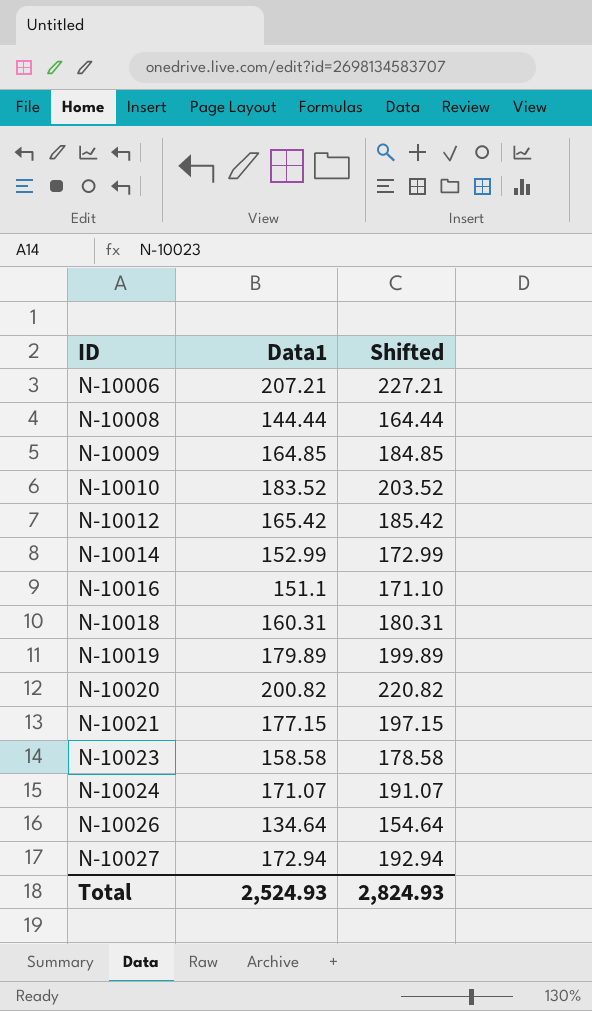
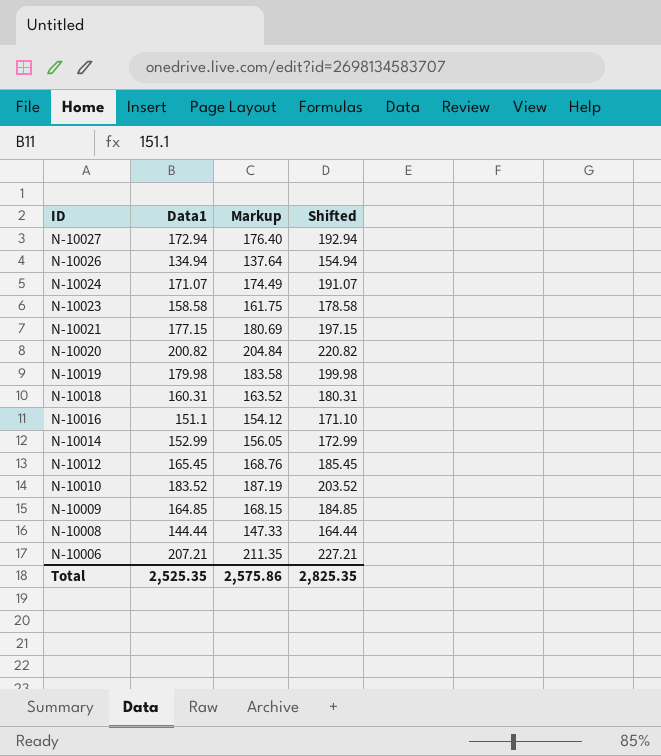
row order: ID ascending -> ID descending
column Markup | formula: none -> [Data1] * 1.02
N-10026 | Data1: 134.64 -> 134.94
N-10026 | Shifted: 154.64 -> 154.94
N-10019 | Data1: 179.89 -> 179.98
N-10019 | Shifted: 199.89 -> 199.98
N-10012 | Data1: 165.42 -> 165.45
N-10012 | Shifted: 185.42 -> 185.45
Total | Data1: 2,524.93 -> 2,525.35
Total | Shifted: 2,824.93 -> 2,825.35

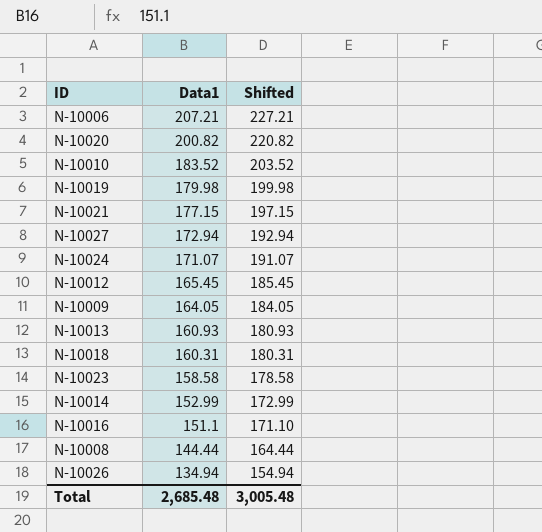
row order: ID descending -> Data1 descending
column Markup | formula: [Data1] * 1.02 -> none
N-10009 | Data1: 164.85 -> 164.05
N-10009 | Shifted: 184.85 -> 184.05
row N-10013: none -> 160.93 | 180.93
Total | Data1: 2,525.35 -> 2,685.48
Total | Shifted: 2,825.35 -> 3,005.48

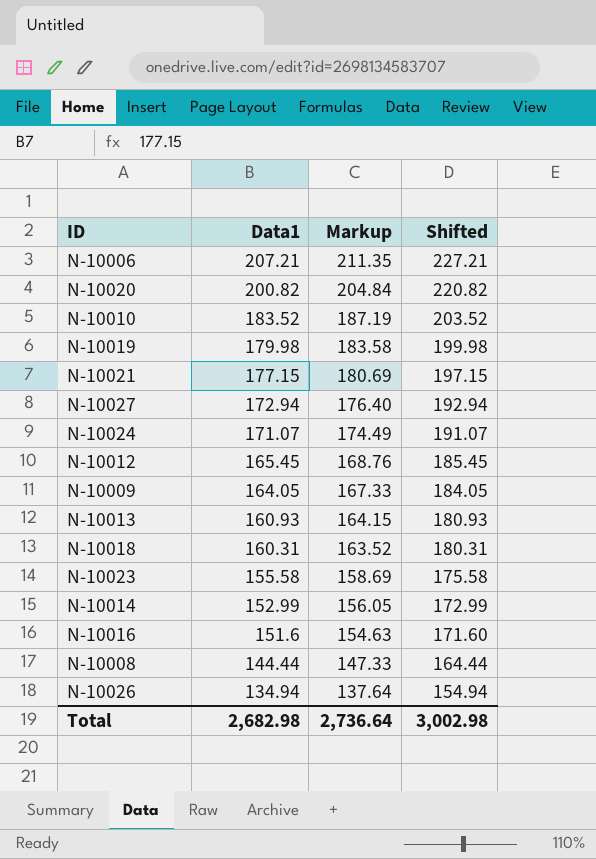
column Markup | formula: none -> [Data1] * 1.02
N-10023 | Data1: 158.58 -> 155.58
N-10023 | Shifted: 178.58 -> 175.58
N-10016 | Data1: 151.1 -> 151.6
N-10016 | Shifted: 171.10 -> 171.60
Total | Data1: 2,685.48 -> 2,682.98
Total | Shifted: 3,005.48 -> 3,002.98

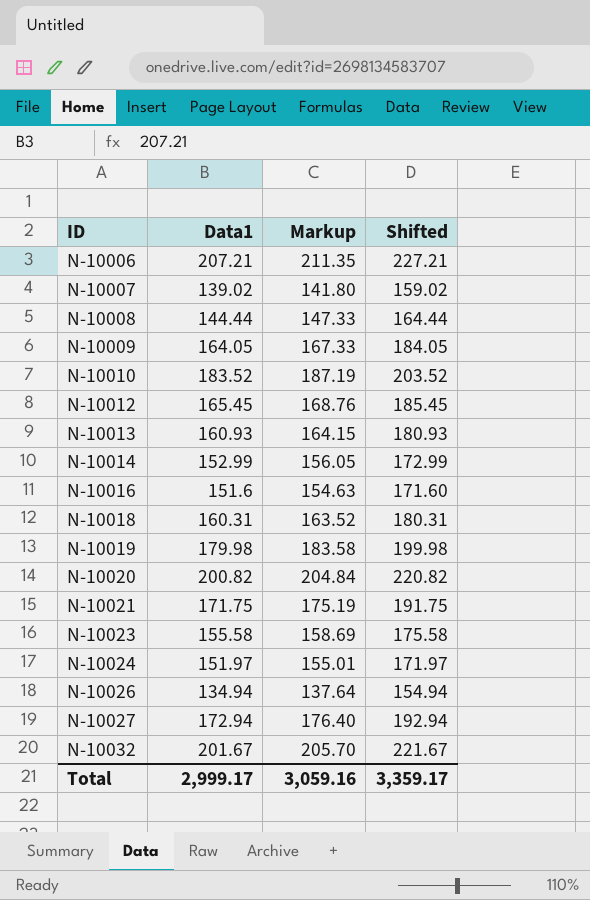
row order: Data1 descending -> ID ascending
row N-10007: none -> 139.02 | 141.80 | 159.02
N-10021 | Data1: 177.15 -> 171.75
N-10021 | Markup: 180.69 -> 175.19
N-10021 | Shifted: 197.15 -> 191.75
N-10024 | Data1: 171.07 -> 151.97
N-10024 | Markup: 174.49 -> 155.01
N-10024 | Shifted: 191.07 -> 171.97
row N-10032: none -> 201.67 | 205.70 | 221.67
Total | Data1: 2,682.98 -> 2,999.17
Total | Markup: 2,736.64 -> 3,059.16
Total | Shifted: 3,002.98 -> 3,359.17

